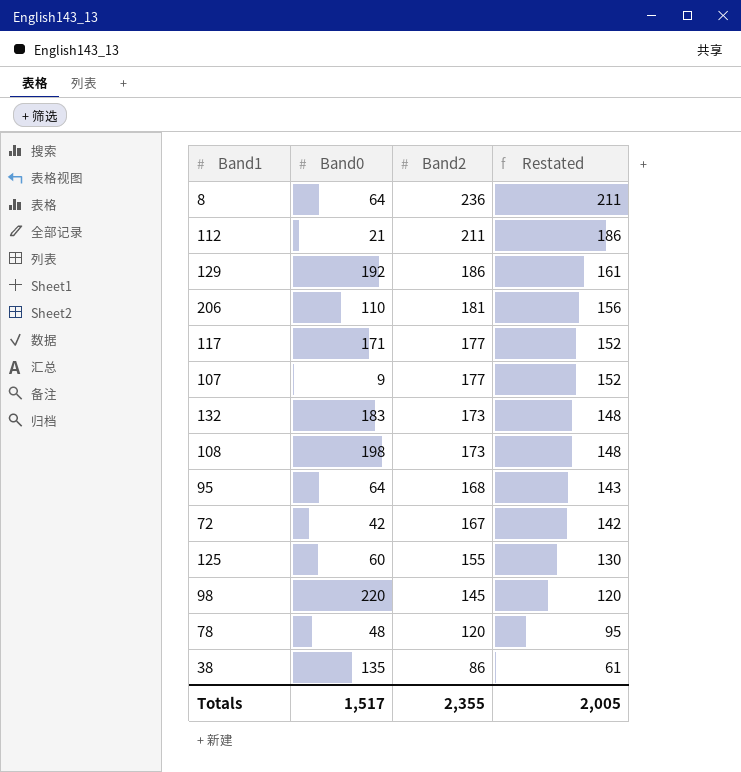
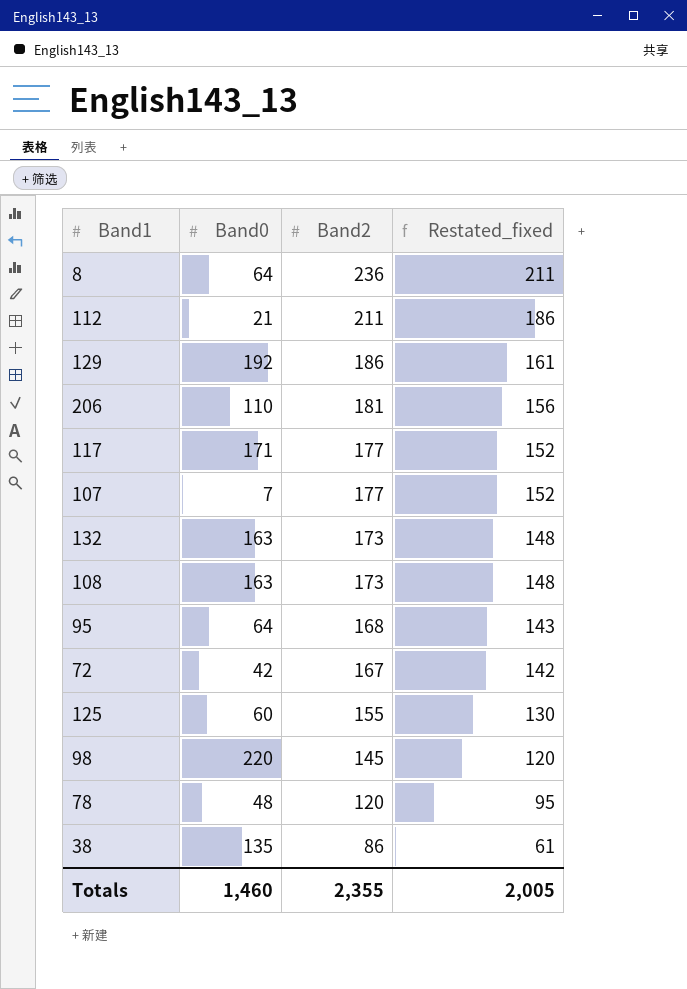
column name: Restated -> Restated_fixed
107 | Band0: 9 -> 7
132 | Band0: 183 -> 163
108 | Band0: 198 -> 163
Totals | Band0: 1,517 -> 1,460

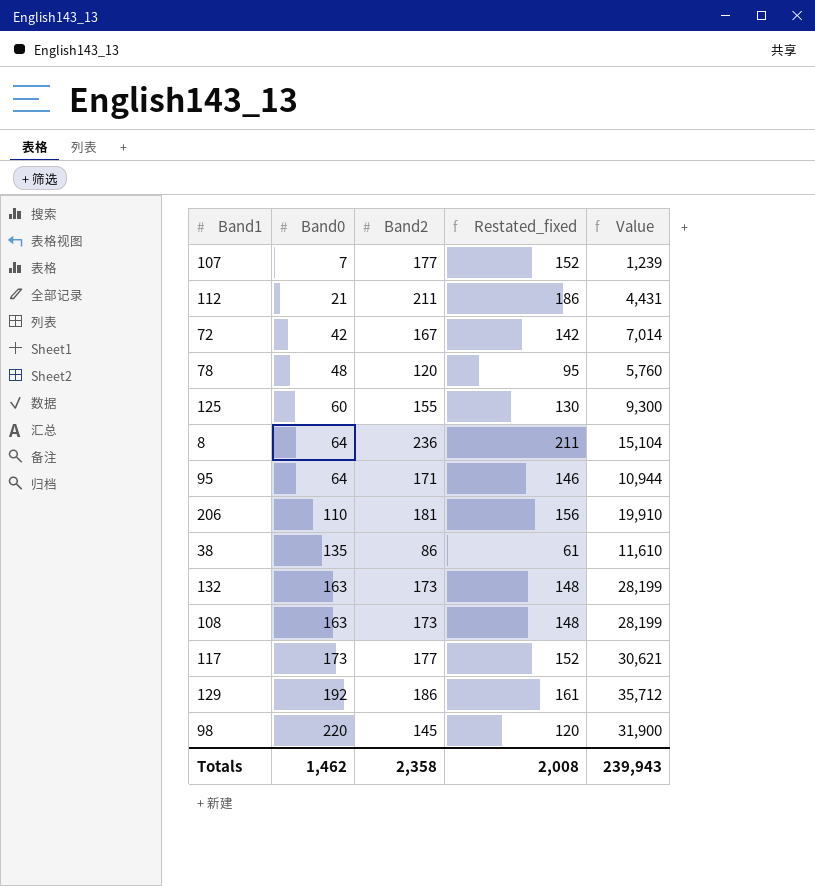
row order: Band2 descending -> Band0 ascending
column Value | formula: none -> [Band0] * [Band2]
95 | Band2: 168 -> 171
95 | Restated_fixed: 143 -> 146
117 | Band0: 171 -> 173
Totals | Band0: 1,460 -> 1,462
Totals | Band2: 2,355 -> 2,358
Totals | Restated_fixed: 2,005 -> 2,008

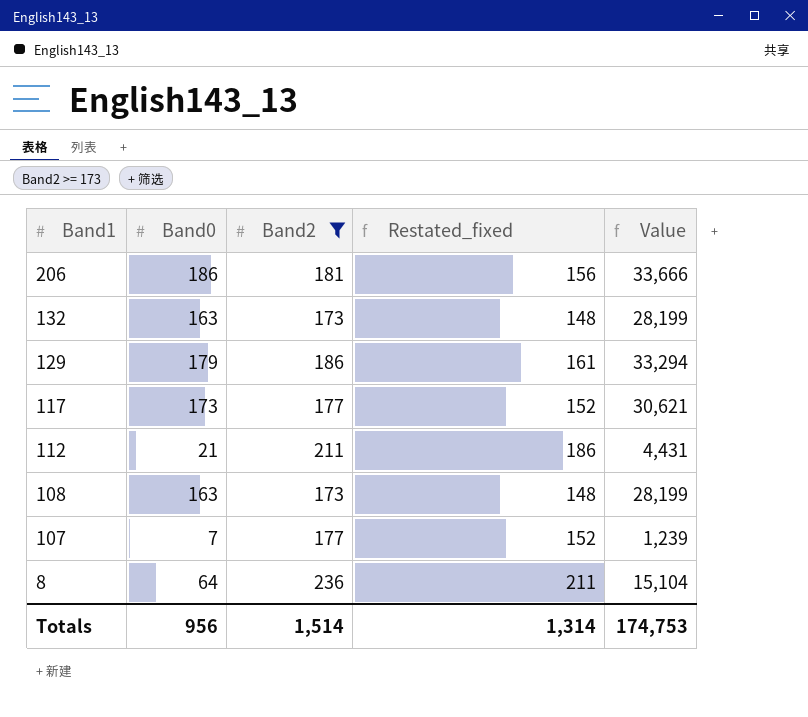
filter: none -> Band2 >= 173
row order: Band0 ascending -> Band1 descending
206 | Band0: 110 -> 186
206 | Value: 19,910 -> 33,666
129 | Band0: 192 -> 179
129 | Value: 35,712 -> 33,294
Totals | Band0: 1,462 -> 956
Totals | Band2: 2,358 -> 1,514
Totals | Restated_fixed: 2,008 -> 1,314
Totals | Value: 239,943 -> 174,753

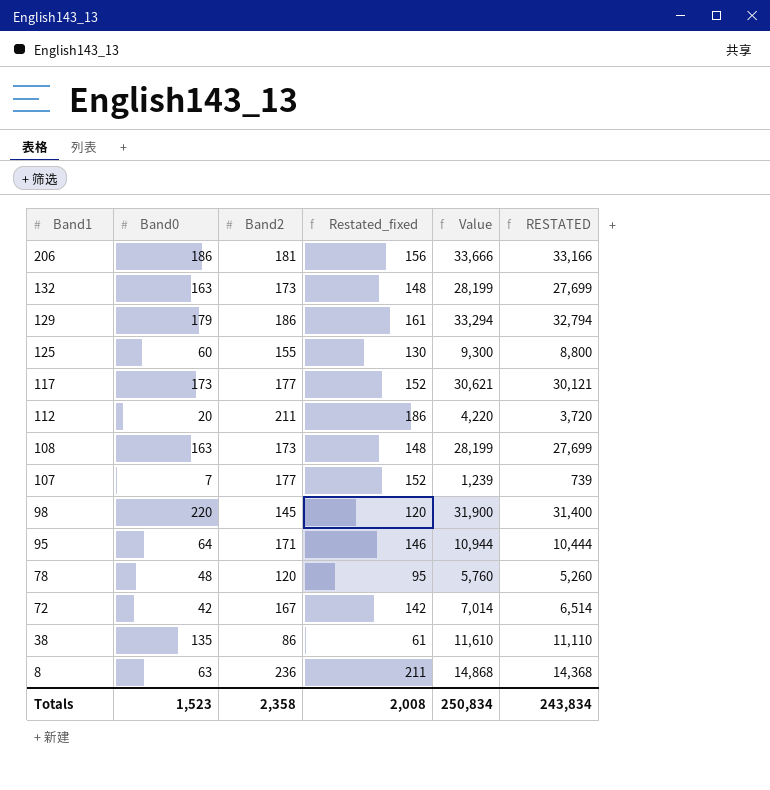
filter: Band2 >= 173 -> none
column RESTATED | formula: none -> [Value] - 500
112 | Band0: 21 -> 20
112 | Value: 4,431 -> 4,220
8 | Band0: 64 -> 63
8 | Value: 15,104 -> 14,868
Totals | Band0: 956 -> 1,523
Totals | Band2: 1,514 -> 2,358
Totals | Restated_fixed: 1,314 -> 2,008
Totals | Value: 174,753 -> 250,834

